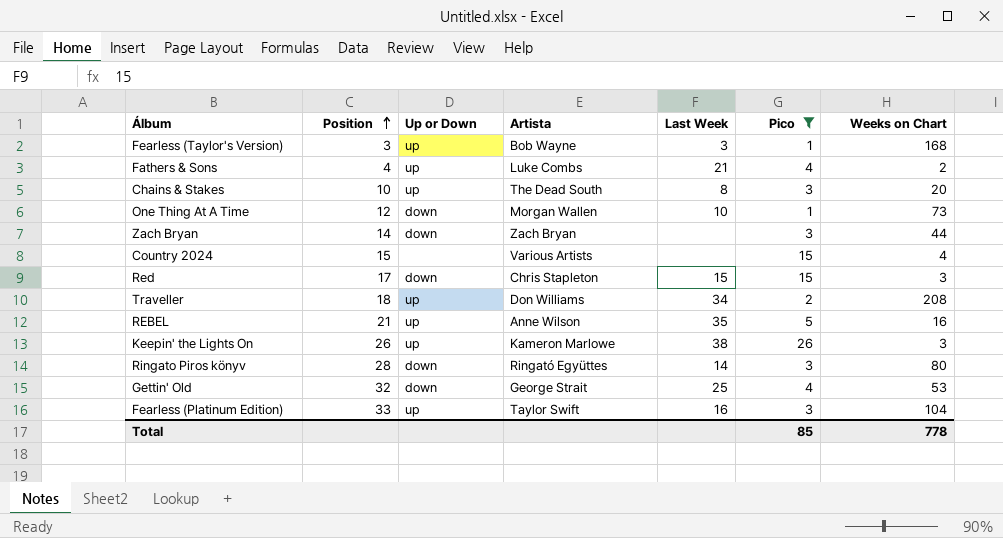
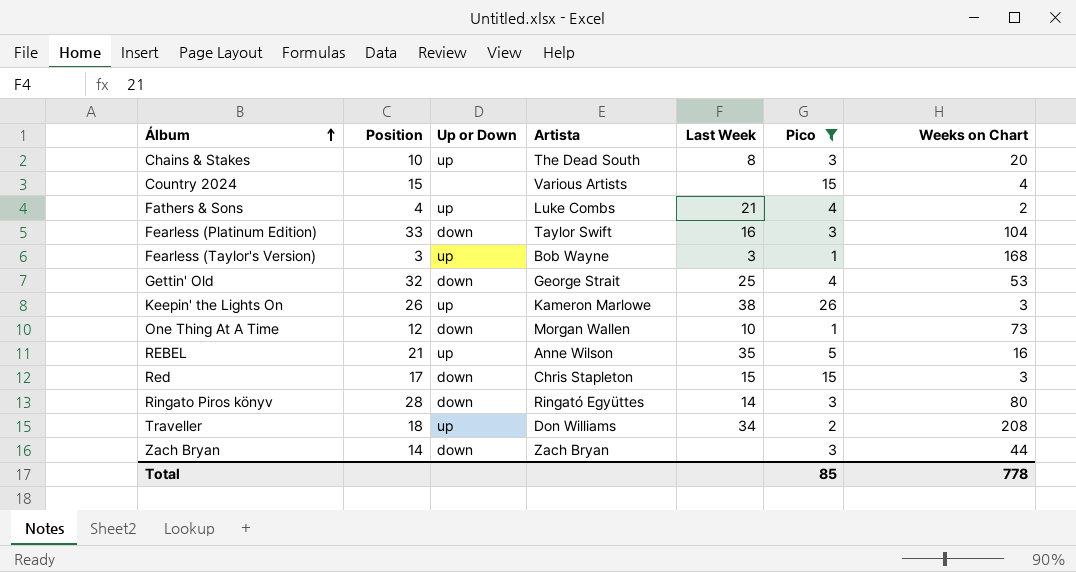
row order: Position ascending -> Álbum ascending
Fearless (Platinum Edition) | Up or Down: up -> down

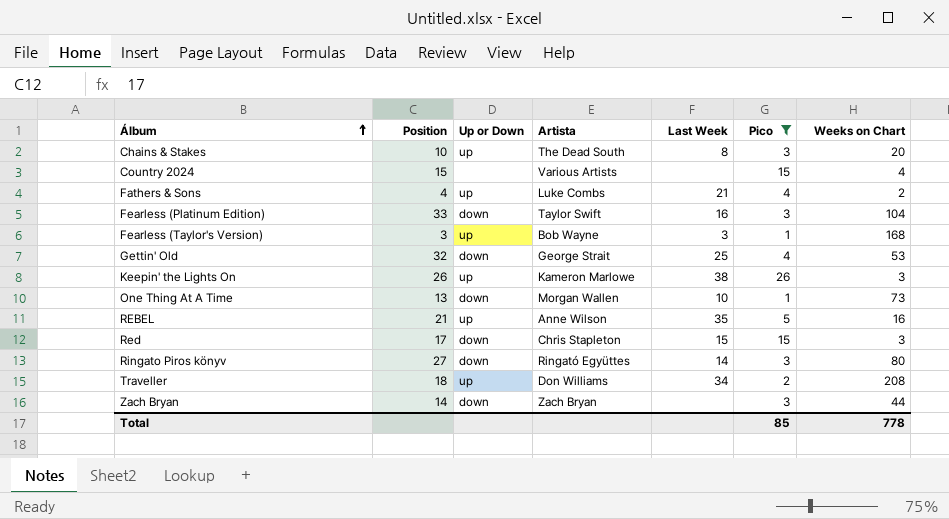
One Thing At A Time | Position: 12 -> 13
Ringato Piros könyv | Position: 28 -> 27

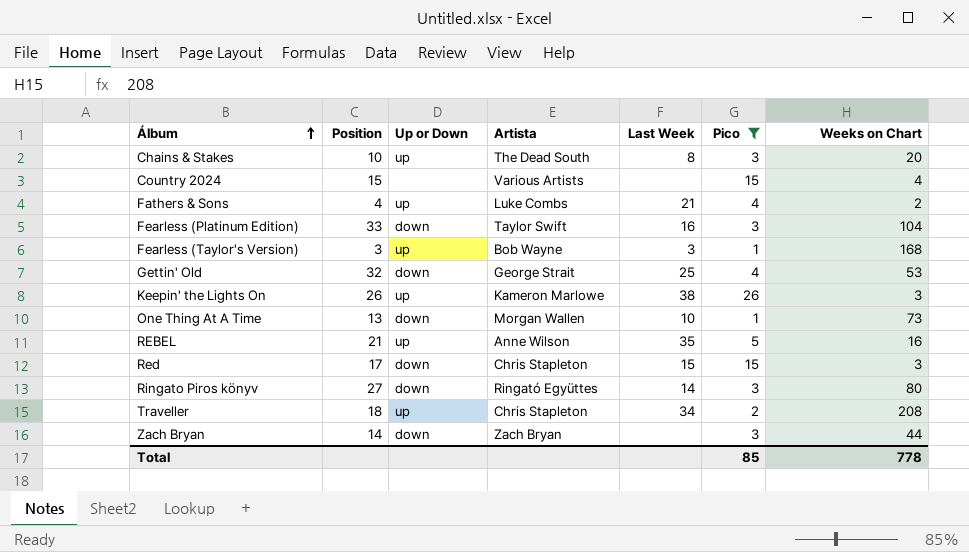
Traveller | Artista: Don Williams -> Chris Stapleton

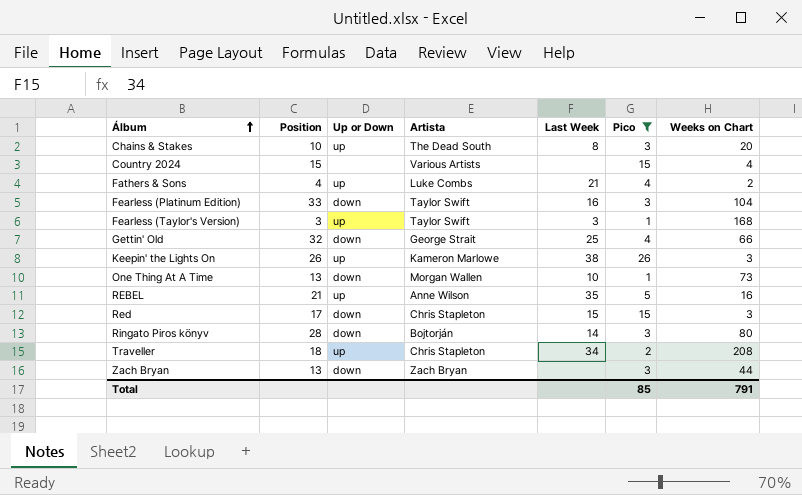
Fearless (Taylor's Version) | Artista: Bob Wayne -> Taylor Swift
Gettin' Old | Weeks on Chart: 53 -> 66
Ringato Piros könyv | Position: 27 -> 28
Ringato Piros könyv | Artista: Ringató Együttes -> Bojtorján
Zach Bryan | Position: 14 -> 13
Total | Weeks on Chart: 778 -> 791

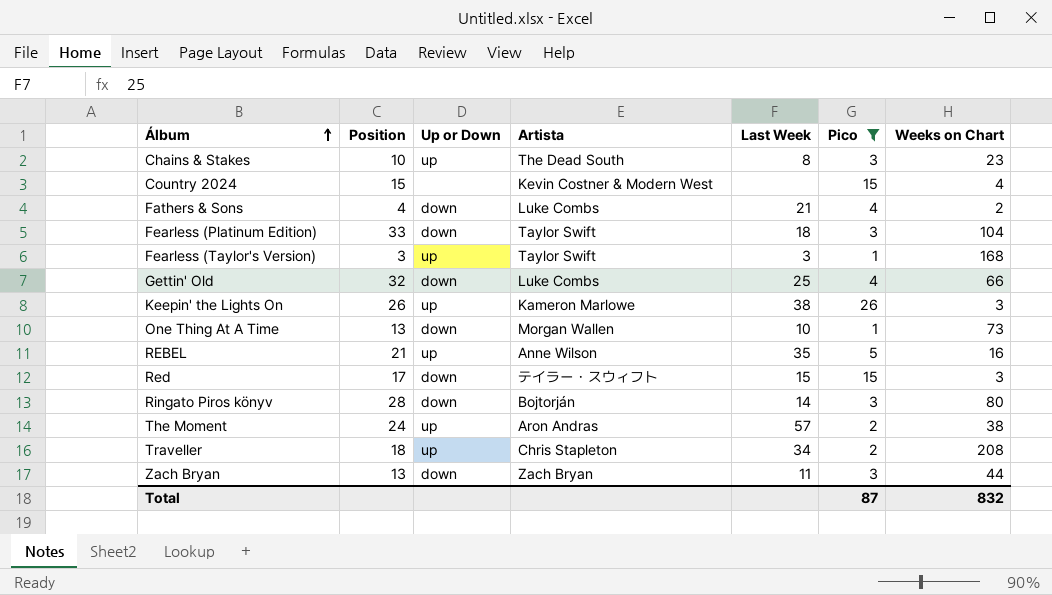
Chains & Stakes | Weeks on Chart: 20 -> 23
Country 2024 | Artista: Various Artists -> Kevin Costner & Modern West
Fathers & Sons | Up or Down: up -> down
Fearless (Platinum Edition) | Last Week: 16 -> 18
Gettin' Old | Artista: George Strait -> Luke Combs
Red | Artista: Chris Stapleton -> テイラー・スウィフト
row The Moment: none -> 24 | up | Aron Andras | 57 | 2 | 38
Zach Bryan | Last Week: none -> 11
Total | Pico: 85 -> 87
Total | Weeks on Chart: 791 -> 832

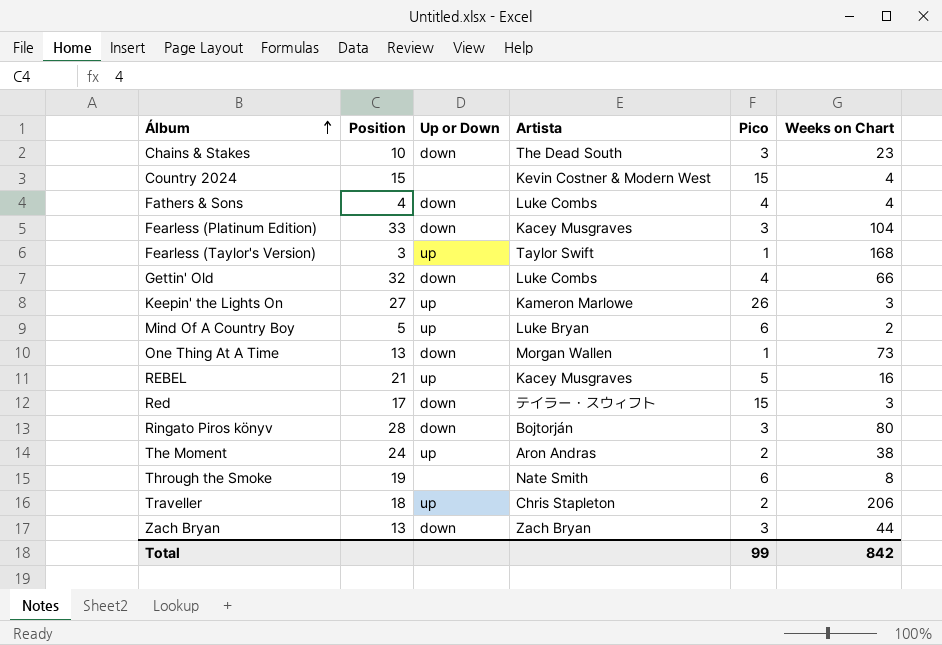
filter: Pico != 6 -> none
column Last Week | position: 5 -> none
Chains & Stakes | Up or Down: up -> down
Fathers & Sons | Weeks on Chart: 2 -> 4
Fearless (Platinum Edition) | Artista: Taylor Swift -> Kacey Musgraves
Keepin' the Lights On | Position: 26 -> 27
REBEL | Artista: Anne Wilson -> Kacey Musgraves
Traveller | Weeks on Chart: 208 -> 206
Total | Pico: 87 -> 99
Total | Weeks on Chart: 832 -> 842

